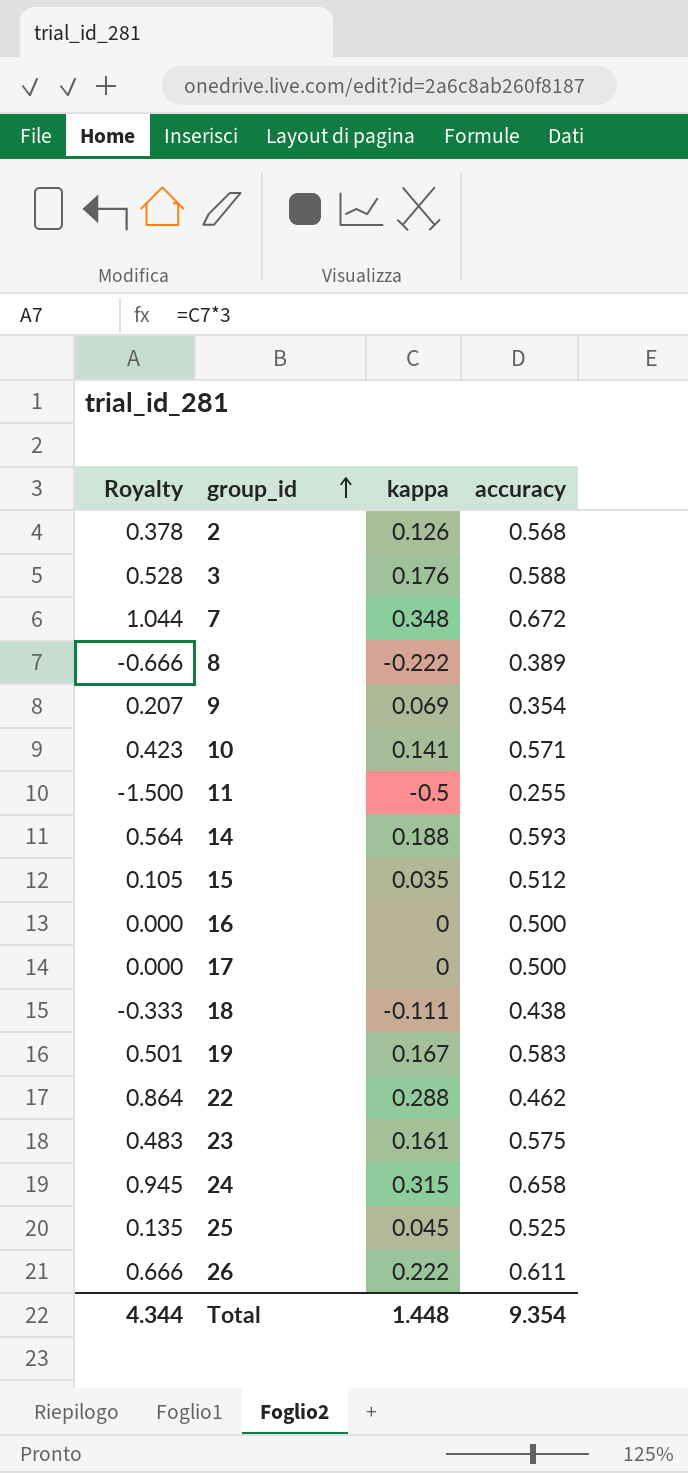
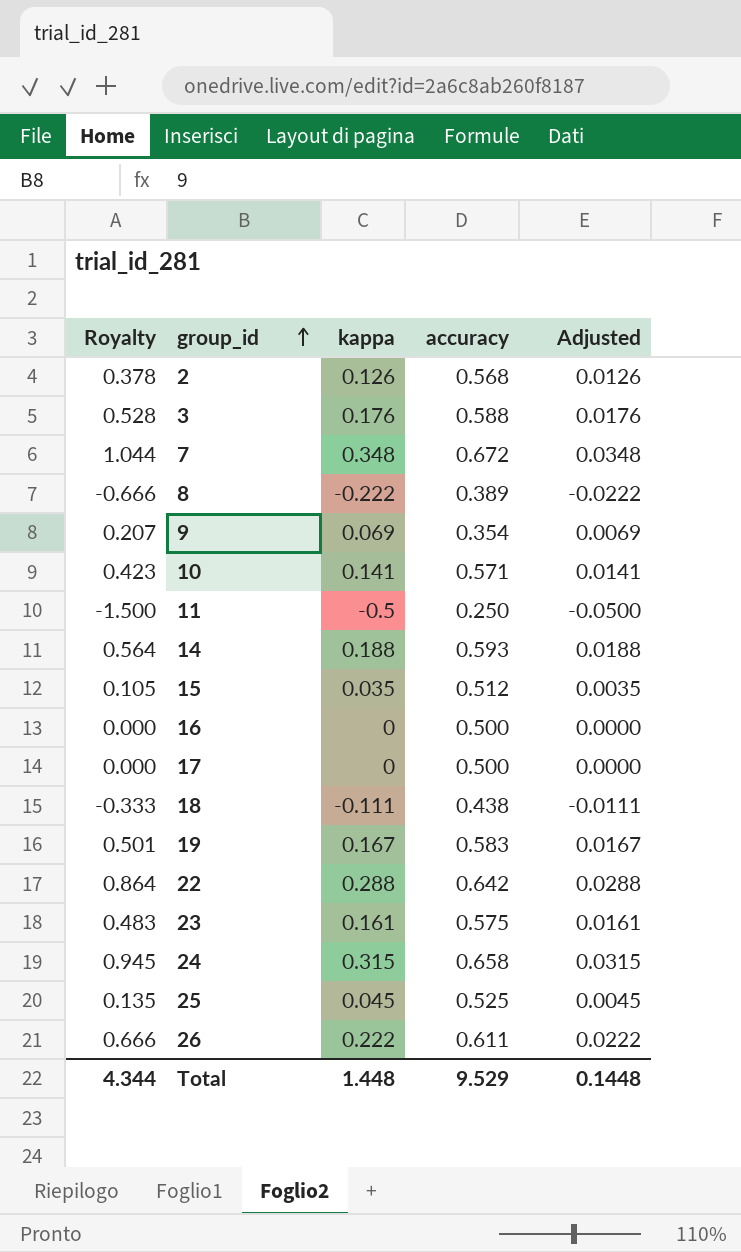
column Adjusted | formula: none -> [kappa] * 0.1
11 | accuracy: 0.255 -> 0.250
22 | accuracy: 0.462 -> 0.642
Total | accuracy: 9.354 -> 9.529

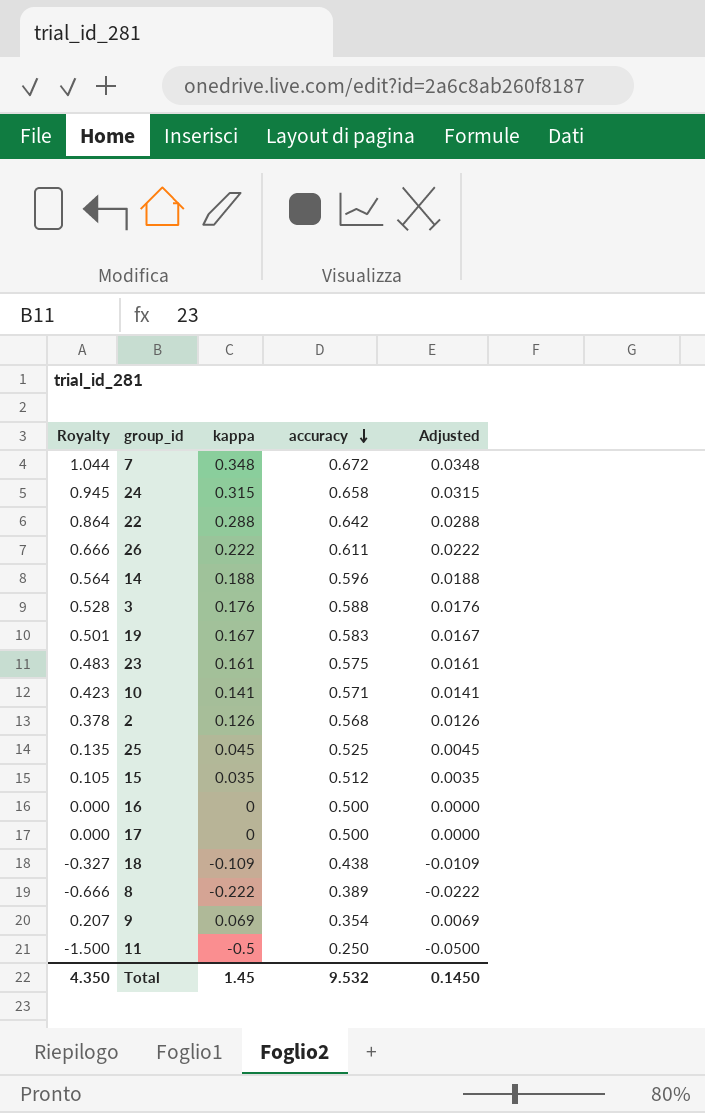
row order: group_id ascending -> accuracy descending
14 | accuracy: 0.593 -> 0.596
18 | Royalty: -0.333 -> -0.327
18 | kappa: -0.111 -> -0.109
18 | Adjusted: -0.0111 -> -0.0109
Total | Royalty: 4.344 -> 4.350
Total | kappa: 1.448 -> 1.45
Total | accuracy: 9.529 -> 9.532
Total | Adjusted: 0.1448 -> 0.1450

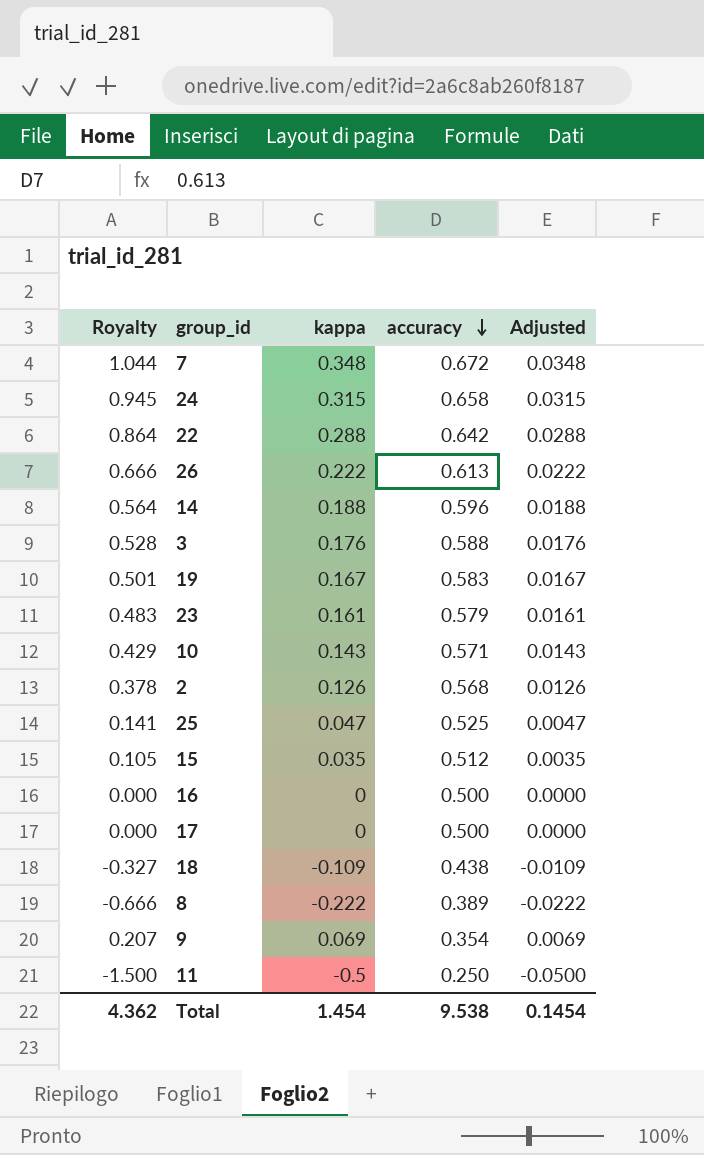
26 | accuracy: 0.611 -> 0.613
23 | accuracy: 0.575 -> 0.579
10 | Royalty: 0.423 -> 0.429
10 | kappa: 0.141 -> 0.143
10 | Adjusted: 0.0141 -> 0.0143
25 | Royalty: 0.135 -> 0.141
25 | kappa: 0.045 -> 0.047
25 | Adjusted: 0.0045 -> 0.0047
Total | Royalty: 4.350 -> 4.362
Total | kappa: 1.45 -> 1.454
Total | accuracy: 9.532 -> 9.538
Total | Adjusted: 0.1450 -> 0.1454

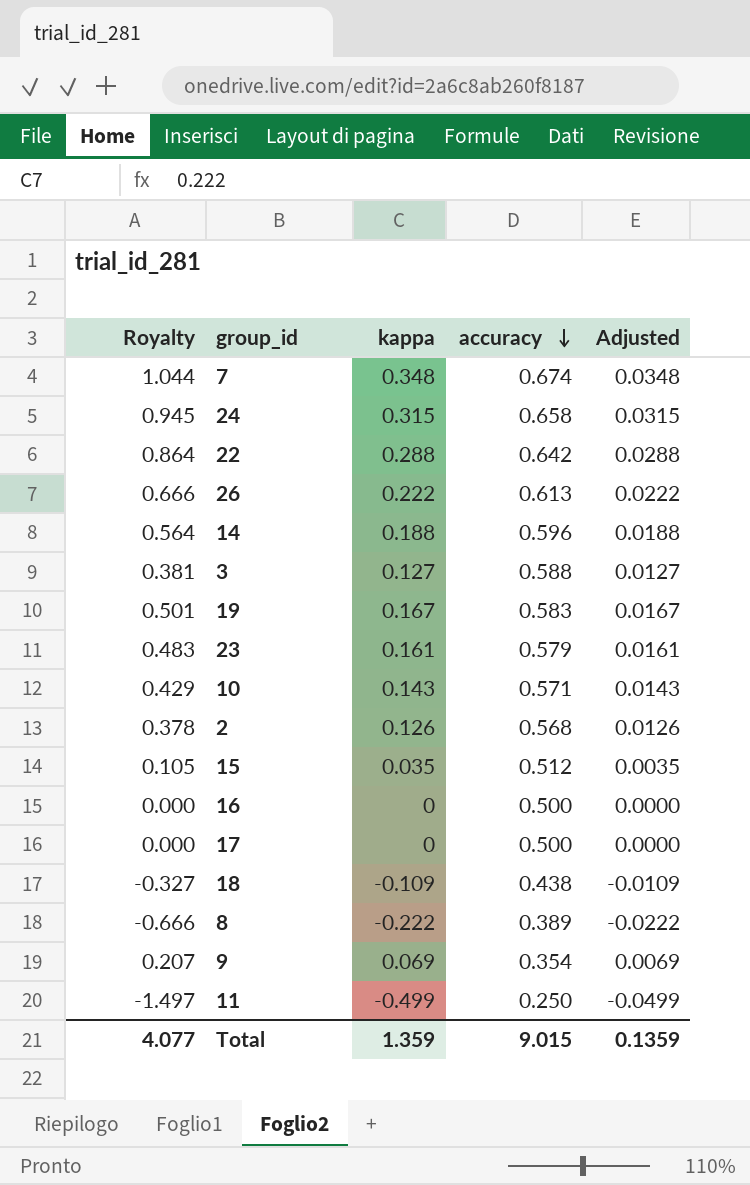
row 25: 0.141 | 0.047 | 0.525 | 0.0047 -> none
7 | accuracy: 0.672 -> 0.674
3 | Royalty: 0.528 -> 0.381
3 | kappa: 0.176 -> 0.127
3 | Adjusted: 0.0176 -> 0.0127
11 | Royalty: -1.500 -> -1.497
11 | kappa: -0.5 -> -0.499
11 | Adjusted: -0.0500 -> -0.0499
Total | Royalty: 4.362 -> 4.077
Total | kappa: 1.454 -> 1.359
Total | accuracy: 9.538 -> 9.015
Total | Adjusted: 0.1454 -> 0.1359

